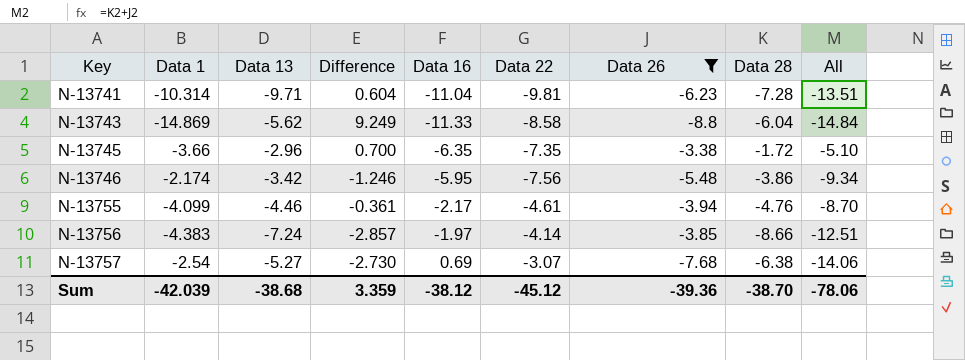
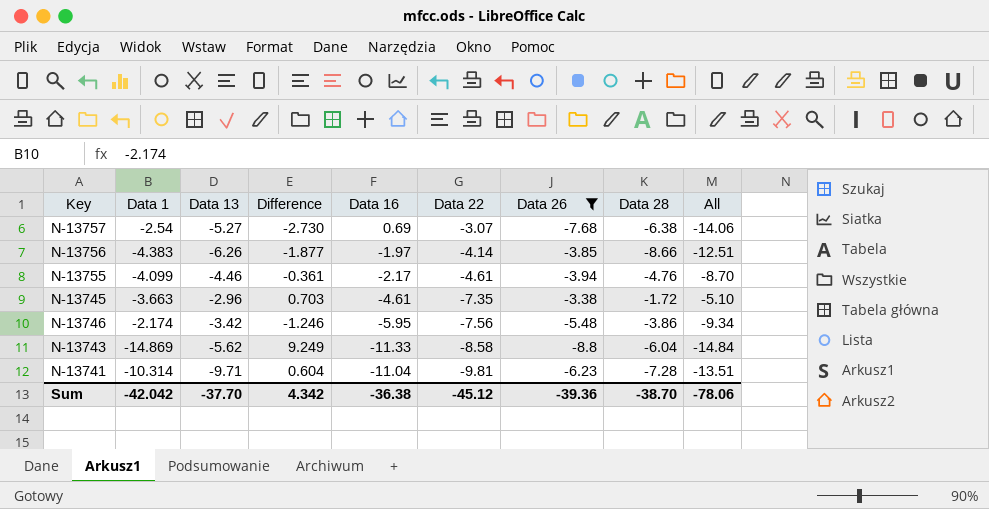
row order: Key ascending -> Data 22 descending
N-13756 | Data 13: -7.24 -> -6.26
N-13756 | Difference: -2.857 -> -1.877
N-13745 | Data 1: -3.66 -> -3.663
N-13745 | Difference: 0.700 -> 0.703
N-13745 | Data 16: -6.35 -> -4.61
Sum | Data 1: -42.039 -> -42.042
Sum | Data 13: -38.68 -> -37.70
Sum | Difference: 3.359 -> 4.342
Sum | Data 16: -38.12 -> -36.38

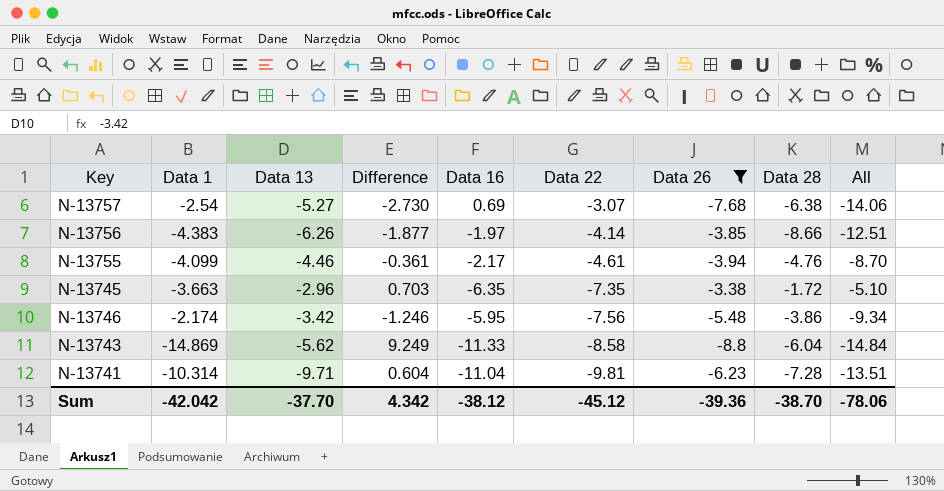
N-13745 | Data 16: -4.61 -> -6.35
Sum | Data 16: -36.38 -> -38.12

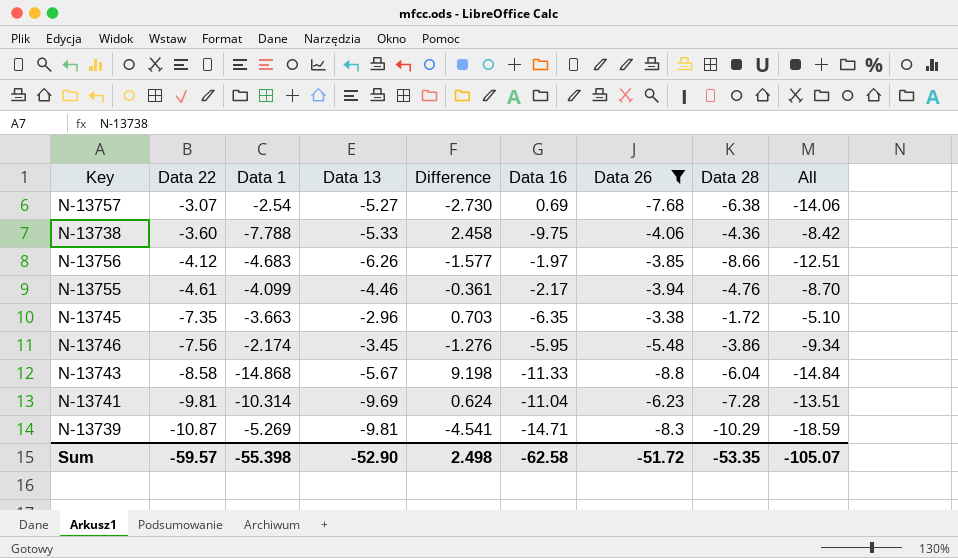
column Data 22 | position: 6 -> 2
row N-13738: none -> -3.60 | -7.788 | -5.33 | 2.458 | -9.75 | -4.06 | -4.36 | -8.42
N-13756 | Data 22: -4.14 -> -4.12
N-13756 | Data 1: -4.383 -> -4.683
N-13756 | Difference: -1.877 -> -1.577
N-13746 | Data 13: -3.42 -> -3.45
N-13746 | Difference: -1.246 -> -1.276
N-13743 | Data 1: -14.869 -> -14.868
N-13743 | Data 13: -5.62 -> -5.67
N-13743 | Difference: 9.249 -> 9.198
N-13741 | Data 13: -9.71 -> -9.69
N-13741 | Difference: 0.604 -> 0.624
row N-13739: none -> -10.87 | -5.269 | -9.81 | -4.541 | -14.71 | -8.3 | -10.29 | -18.59
Sum | Data 22: -45.12 -> -59.57
Sum | Data 1: -42.042 -> -55.398
Sum | Data 13: -37.70 -> -52.90
Sum | Difference: 4.342 -> 2.498
Sum | Data 16: -38.12 -> -62.58
Sum | Data 26: -39.36 -> -51.72
Sum | Data 28: -38.70 -> -53.35
Sum | All: -78.06 -> -105.07

